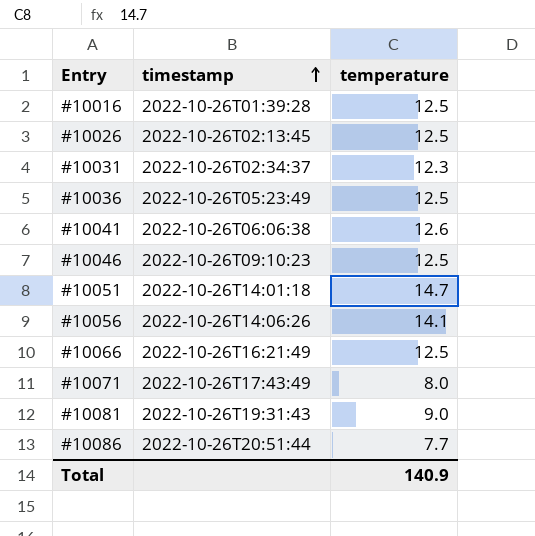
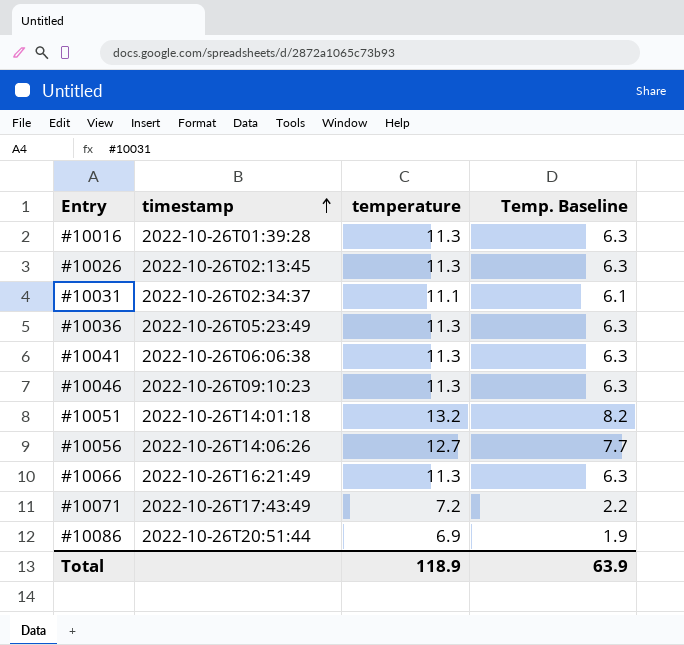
column Temp. Baseline | formula: none -> [temperature] - 5
row #10081: 2022-10-26T19:31:43 | 9.0 -> none
#10016 | temperature: 12.5 -> 11.3
#10026 | temperature: 12.5 -> 11.3
#10031 | temperature: 12.3 -> 11.1
#10036 | temperature: 12.5 -> 11.3
#10041 | temperature: 12.6 -> 11.3
#10046 | temperature: 12.5 -> 11.3
#10051 | temperature: 14.7 -> 13.2
#10056 | temperature: 14.1 -> 12.7
#10066 | temperature: 12.5 -> 11.3
#10071 | temperature: 8.0 -> 7.2
#10086 | temperature: 7.7 -> 6.9
Total | temperature: 140.9 -> 118.9

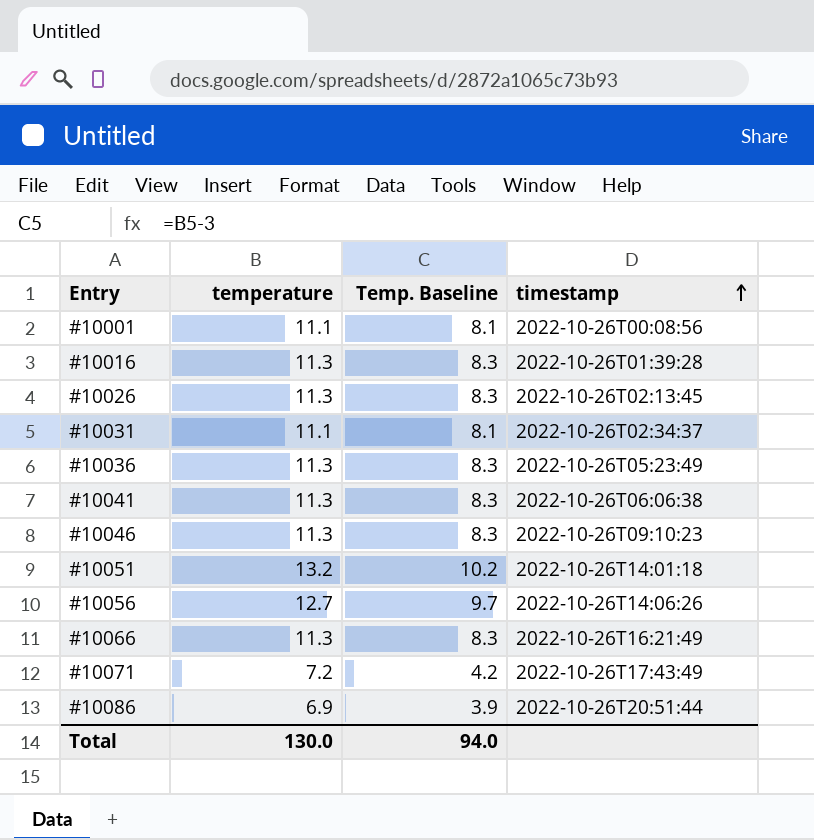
column Temp. Baseline | formula: [temperature] - 5 -> [temperature] - 3
column timestamp | position: 2 -> 4
row #10001: none -> 11.1 | 8.1 | 2022-10-26T00:08:56
Total | temperature: 118.9 -> 130.0
Total | Temp. Baseline: 63.9 -> 94.0

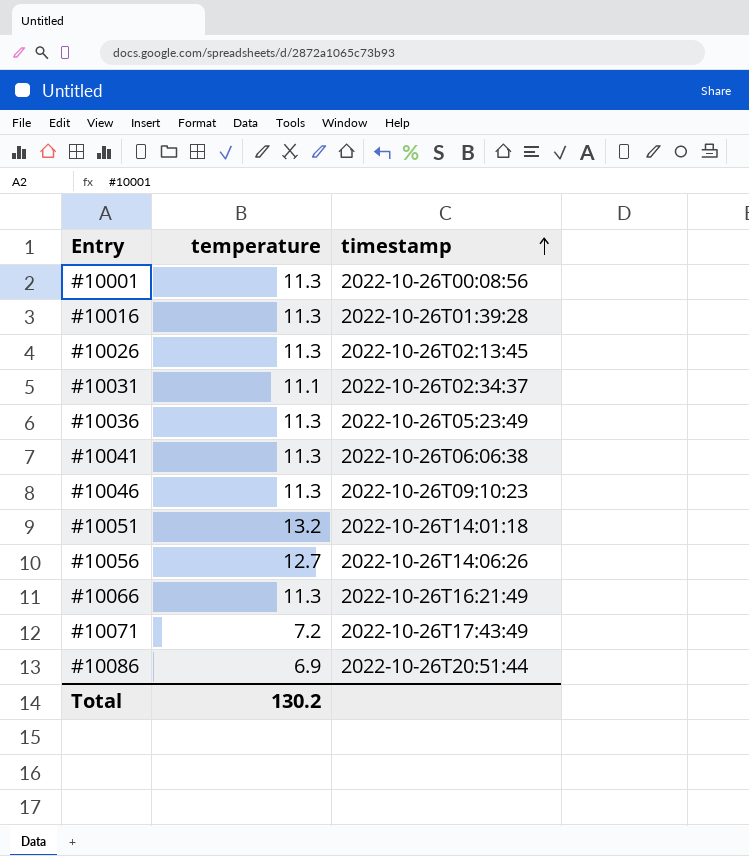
column Temp. Baseline | formula: [temperature] - 3 -> none
#10001 | temperature: 11.1 -> 11.3
Total | temperature: 130.0 -> 130.2

